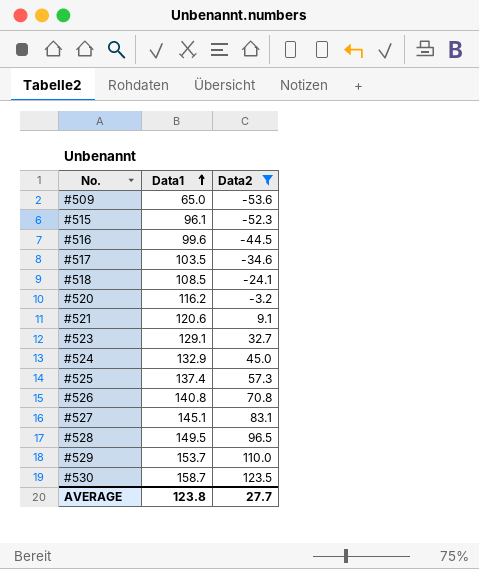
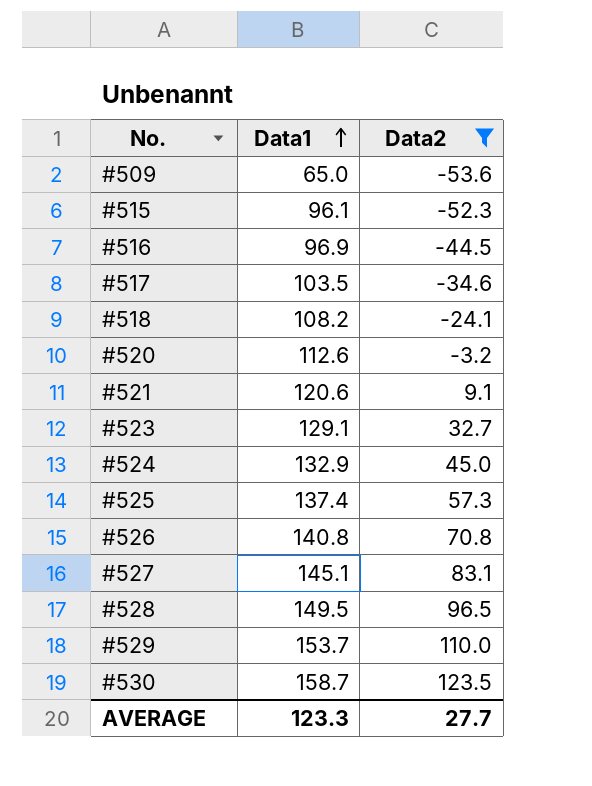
#516 | Data1: 99.6 -> 96.9
#518 | Data1: 108.5 -> 108.2
#520 | Data1: 116.2 -> 112.6
AVERAGE | Data1: 123.8 -> 123.3

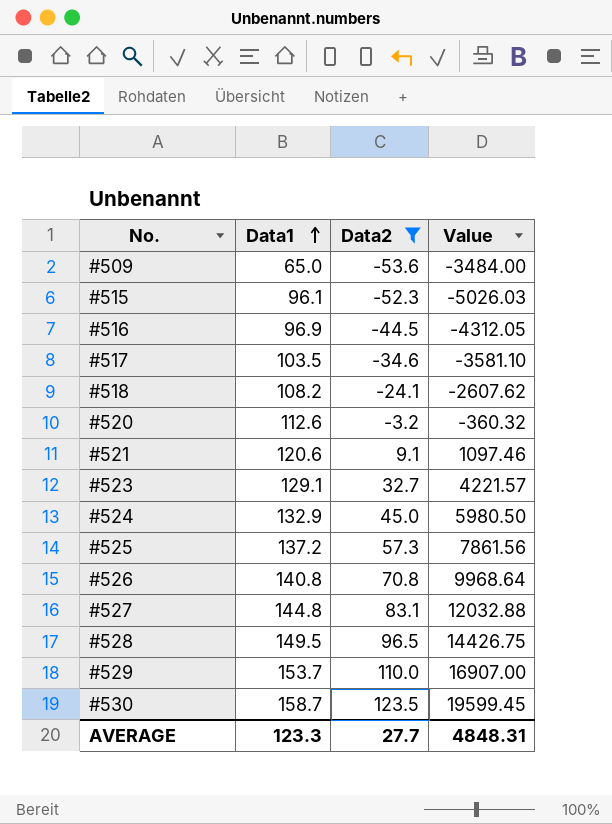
column Value | formula: none -> [Data1] * [Data2]
#525 | Data1: 137.4 -> 137.2
#527 | Data1: 145.1 -> 144.8

